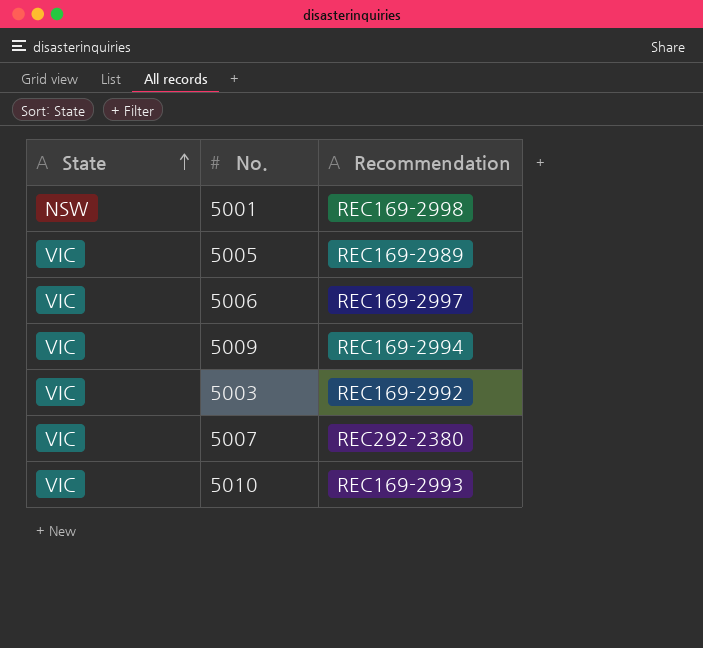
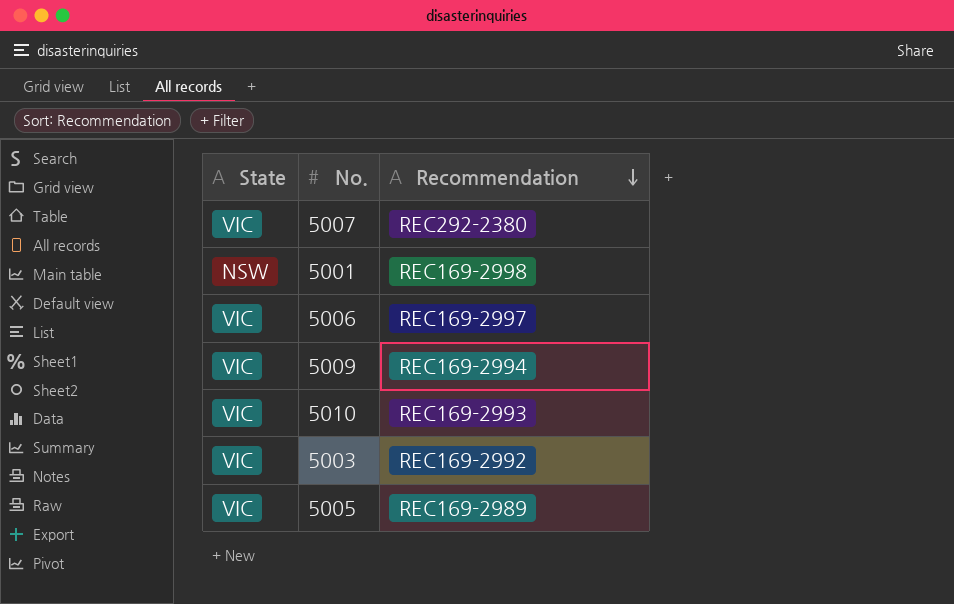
row order: State ascending -> Recommendation descending

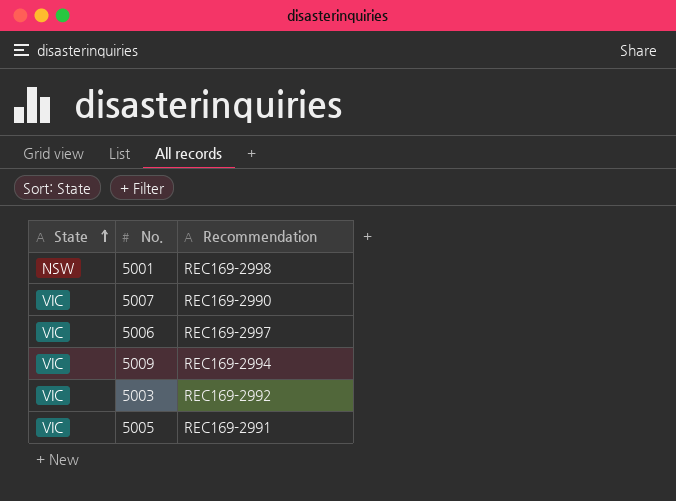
row order: Recommendation descending -> State ascending
row 5010: VIC | REC169-2993 -> none
5007 | Recommendation: REC292-2380 -> REC169-2990
5005 | Recommendation: REC169-2989 -> REC169-2991

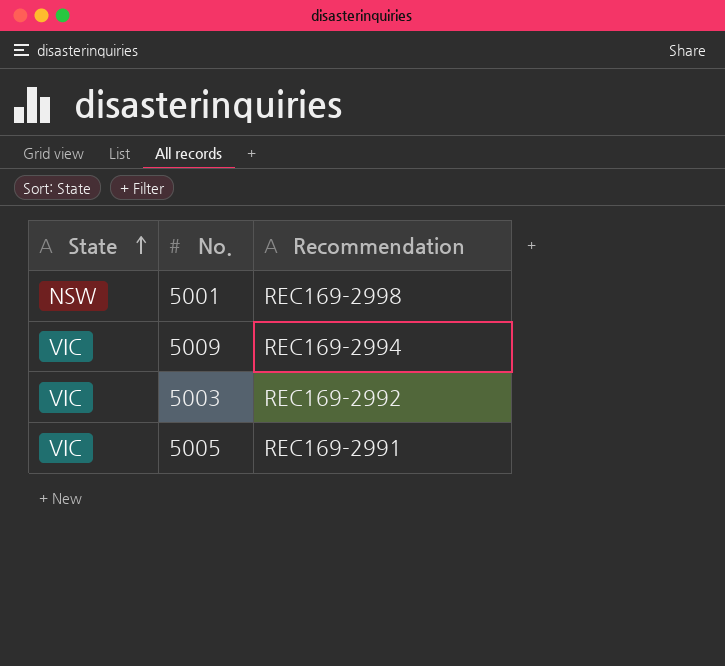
row 5007: VIC | REC169-2990 -> none
row 5006: VIC | REC169-2997 -> none

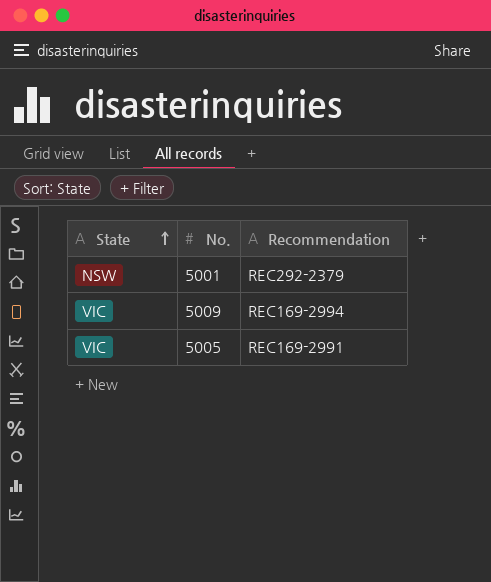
row 5003: VIC | REC169-2992 -> none
5001 | Recommendation: REC169-2998 -> REC292-2379

